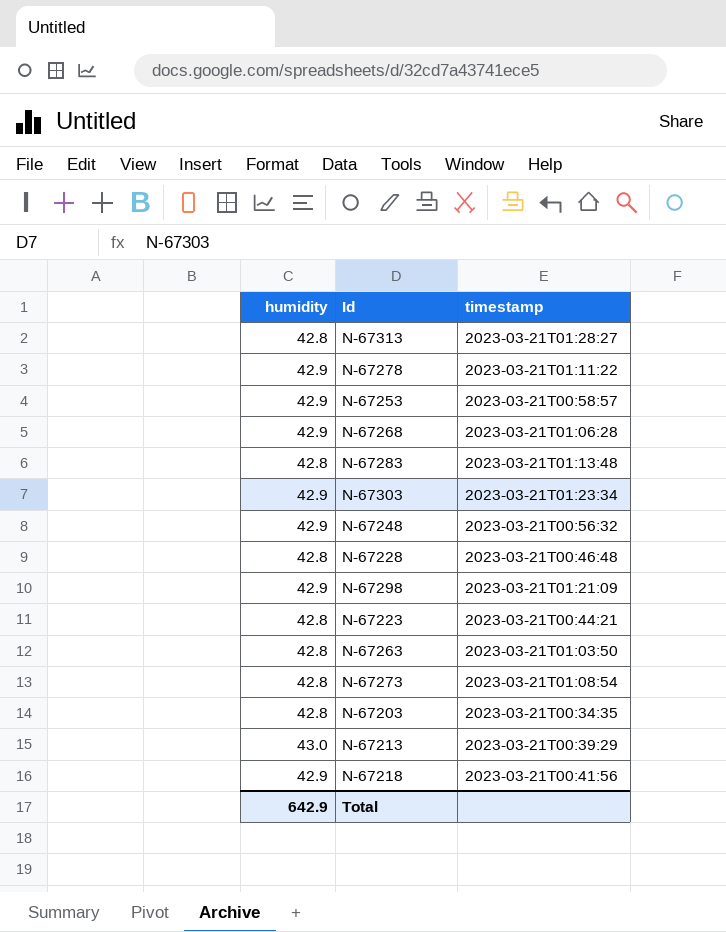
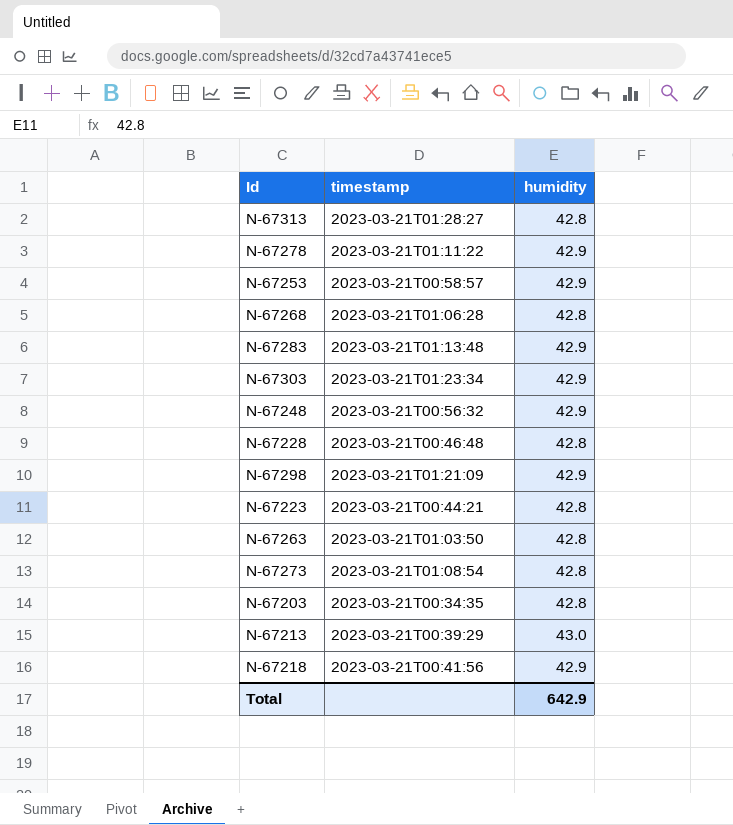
column humidity | position: 1 -> 3
N-67268 | humidity: 42.9 -> 42.8
N-67283 | humidity: 42.8 -> 42.9

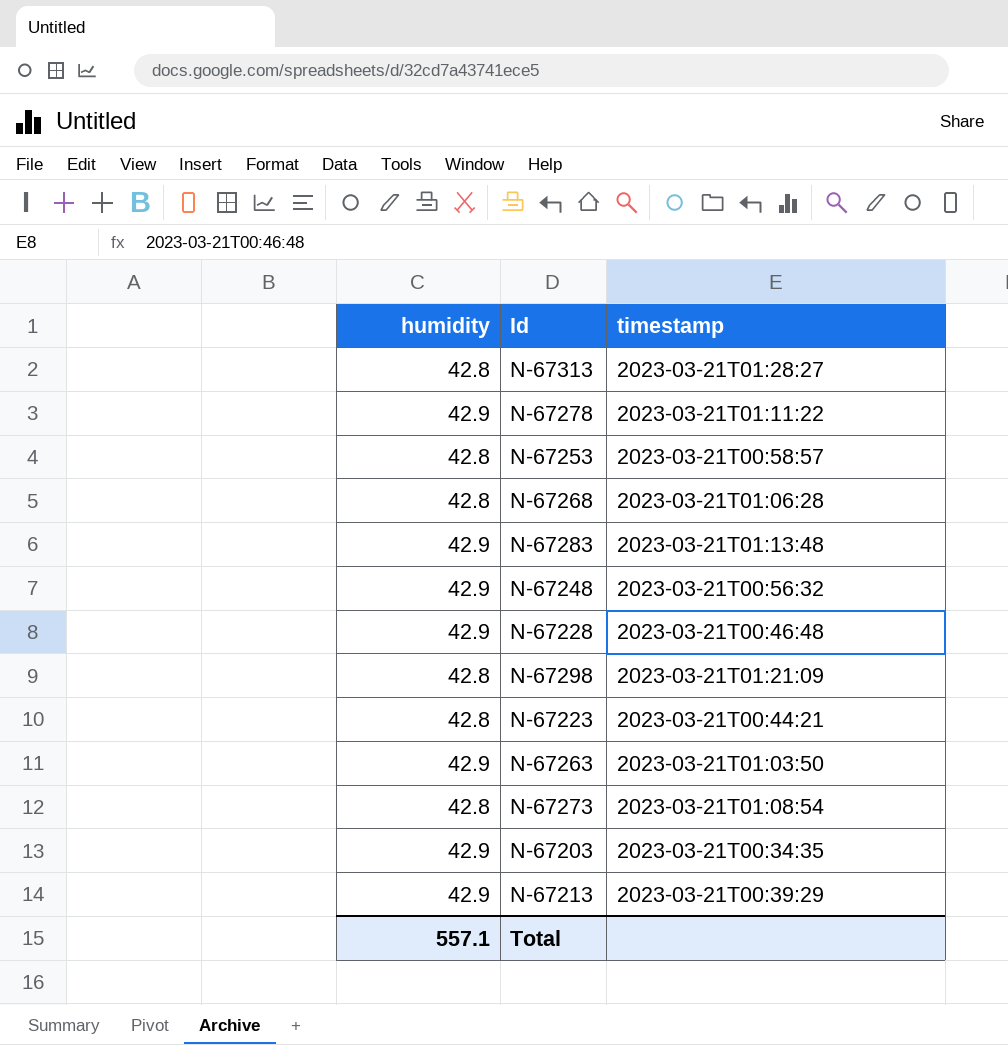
column humidity | position: 3 -> 1
row N-67303: 2023-03-21T01:23:34 | 42.9 -> none
row N-67218: 2023-03-21T00:41:56 | 42.9 -> none
N-67253 | humidity: 42.9 -> 42.8
N-67228 | humidity: 42.8 -> 42.9
N-67298 | humidity: 42.9 -> 42.8
N-67263 | humidity: 42.8 -> 42.9
N-67203 | humidity: 42.8 -> 42.9
N-67213 | humidity: 43.0 -> 42.9
Total | humidity: 642.9 -> 557.1

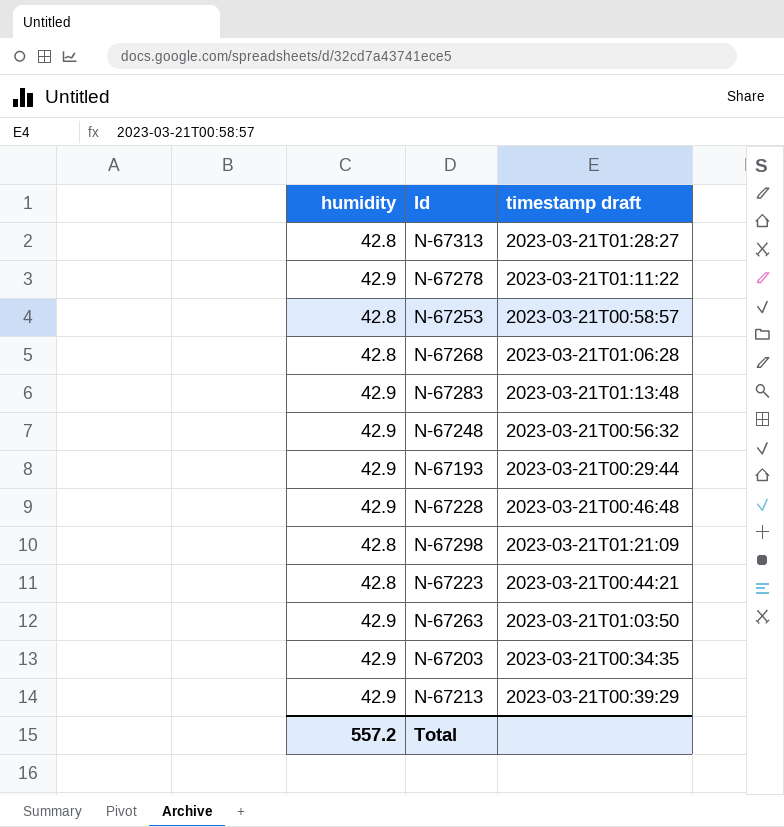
column name: timestamp -> timestamp draft
row N-67273: 42.8 | 2023-03-21T01:08:54 -> none
row N-67193: none -> 42.9 | 2023-03-21T00:29:44
Total | humidity: 557.1 -> 557.2

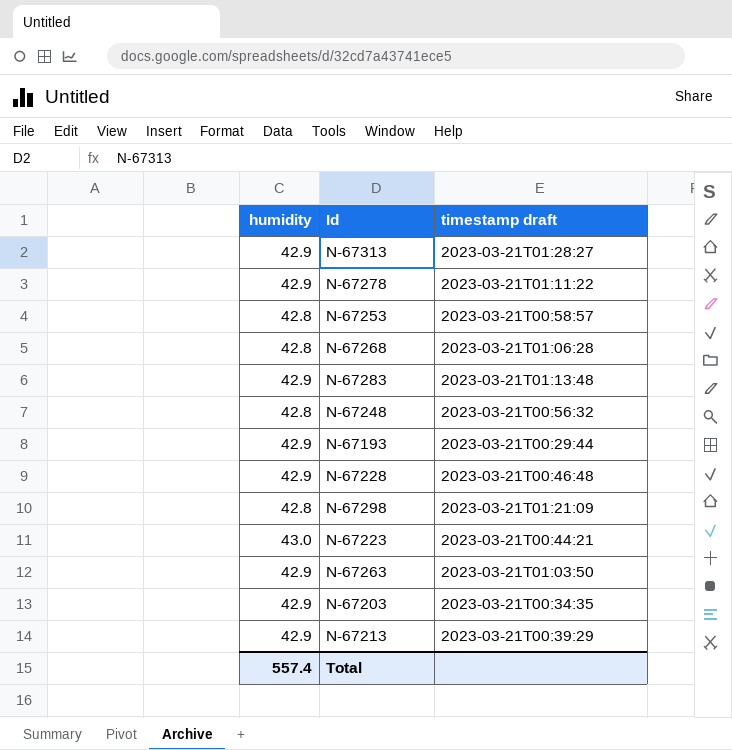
N-67313 | humidity: 42.8 -> 42.9
N-67248 | humidity: 42.9 -> 42.8
N-67223 | humidity: 42.8 -> 43.0
Total | humidity: 557.2 -> 557.4

